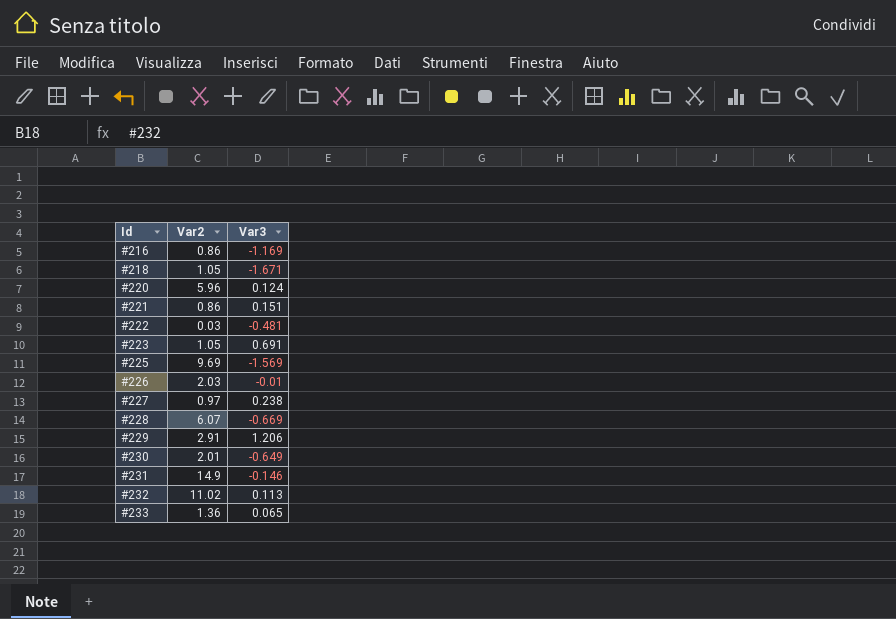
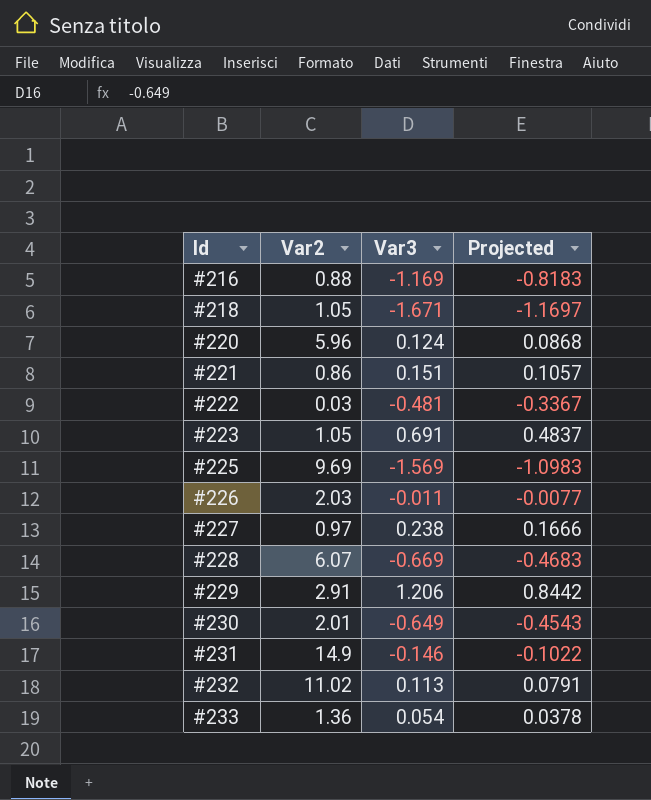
column Projected | formula: none -> [Var3] * 0.7
#216 | Var2: 0.86 -> 0.88
#226 | Var3: -0.01 -> -0.011
#233 | Var3: 0.065 -> 0.054

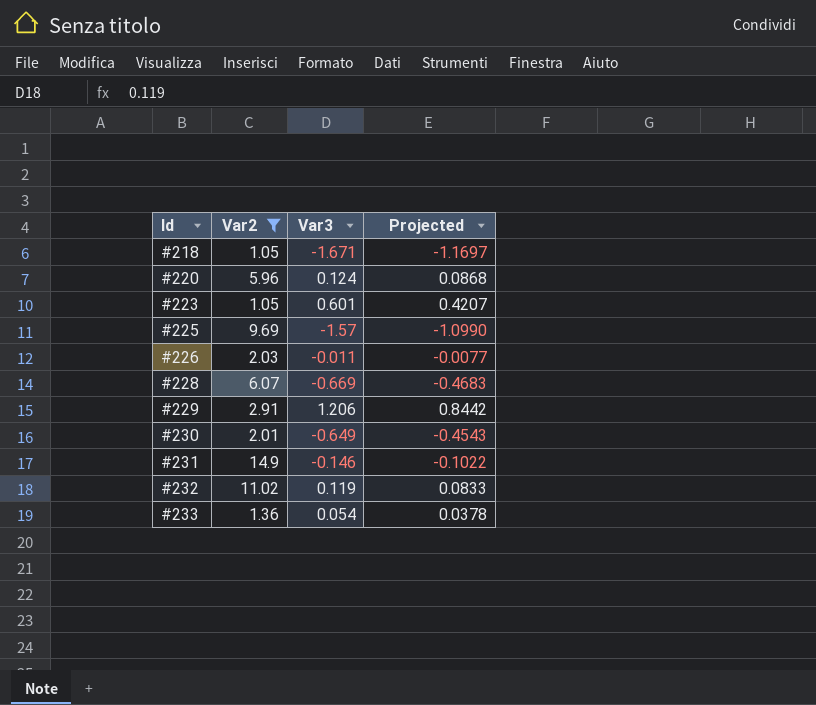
filter: none -> Var2 >= 1.05
#223 | Var3: 0.691 -> 0.601
#223 | Projected: 0.4837 -> 0.4207
#225 | Var3: -1.569 -> -1.57
#225 | Projected: -1.0983 -> -1.0990
#232 | Var3: 0.113 -> 0.119
#232 | Projected: 0.0791 -> 0.0833

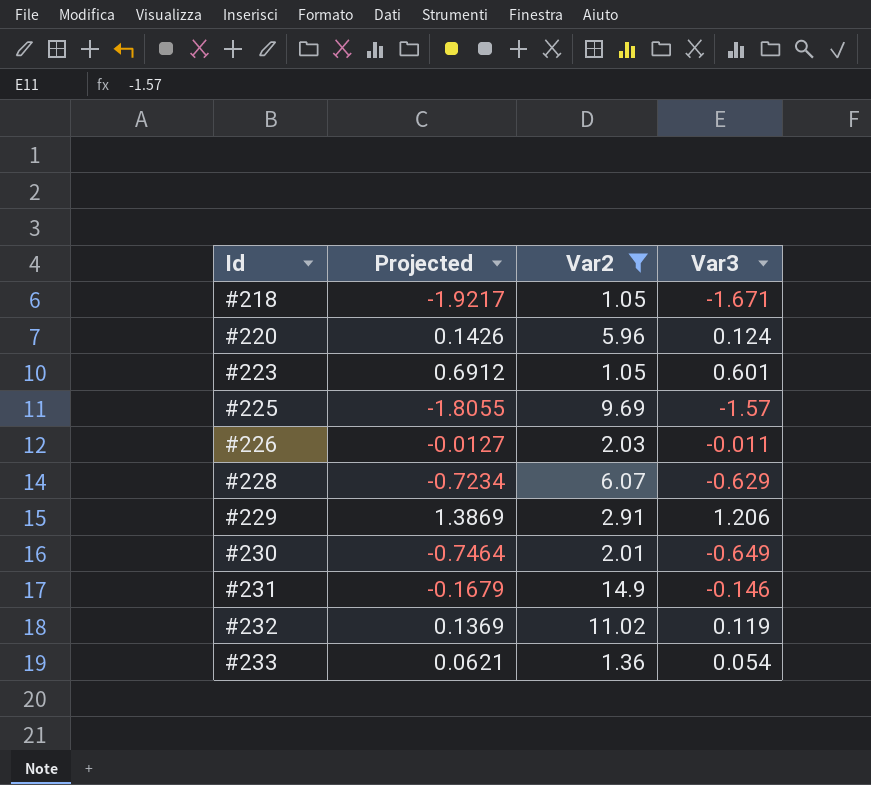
column Projected | formula: [Var3] * 0.7 -> [Var3] * 1.15
column Projected | position: 4 -> 2
#228 | Var3: -0.669 -> -0.629

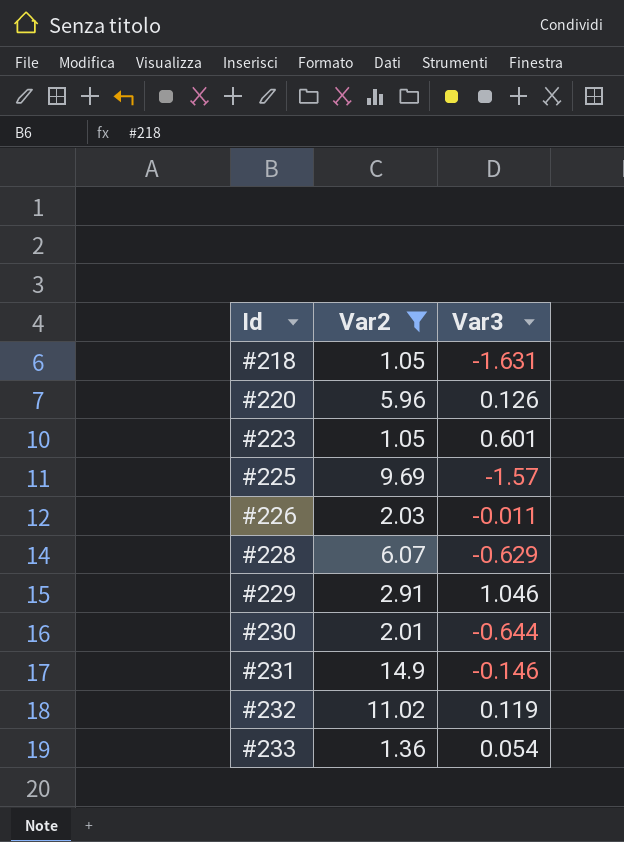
column Projected | formula: [Var3] * 1.15 -> none
#218 | Var3: -1.671 -> -1.631
#220 | Var3: 0.124 -> 0.126
#229 | Var3: 1.206 -> 1.046
#230 | Var3: -0.649 -> -0.644

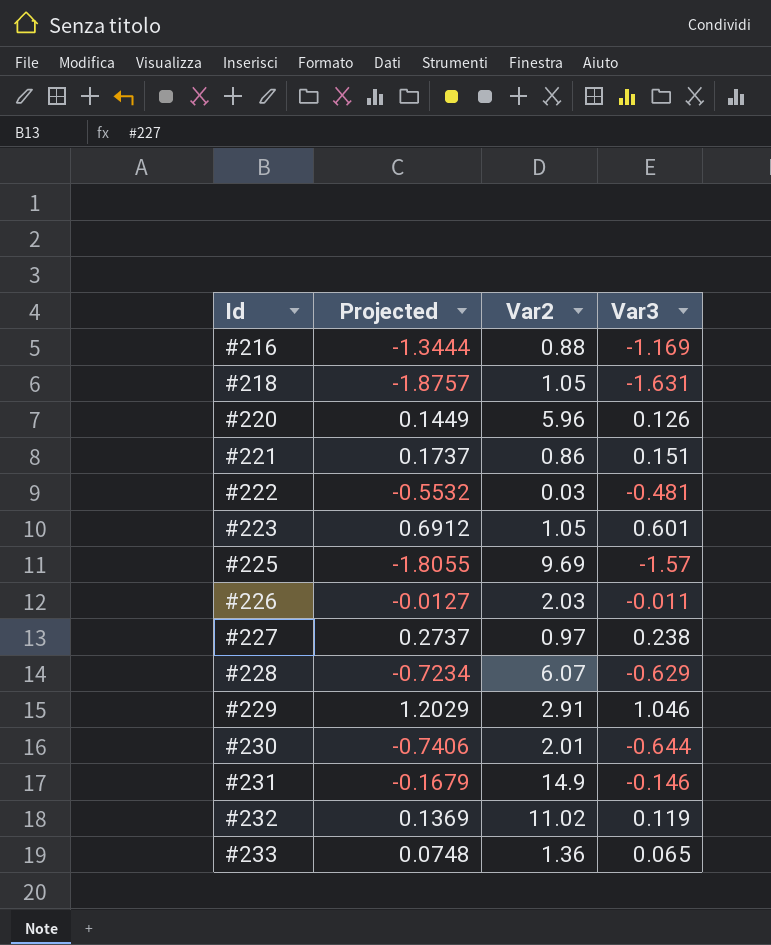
filter: Var2 >= 1.05 -> none
column Projected | formula: none -> [Var3] * 1.15
#233 | Var3: 0.054 -> 0.065

